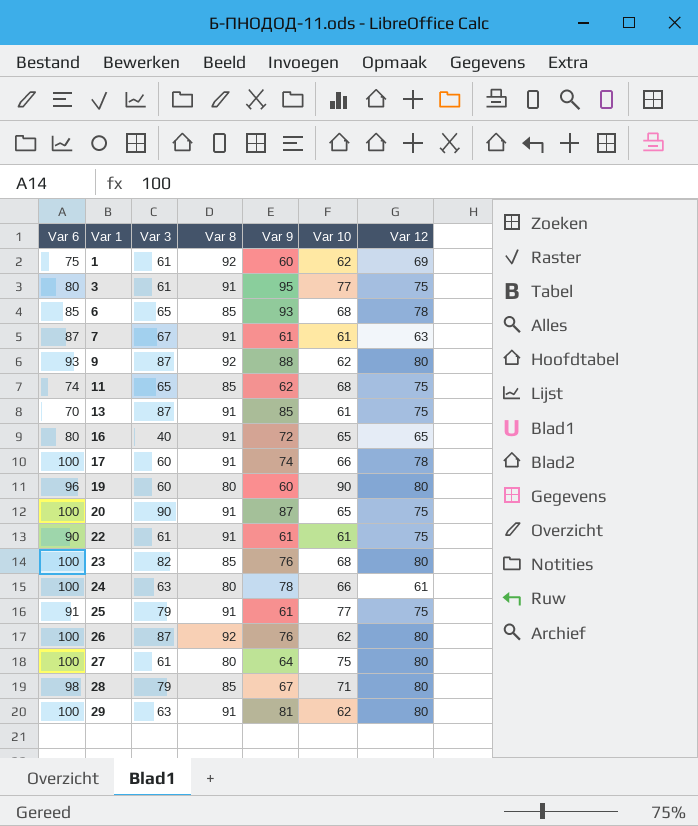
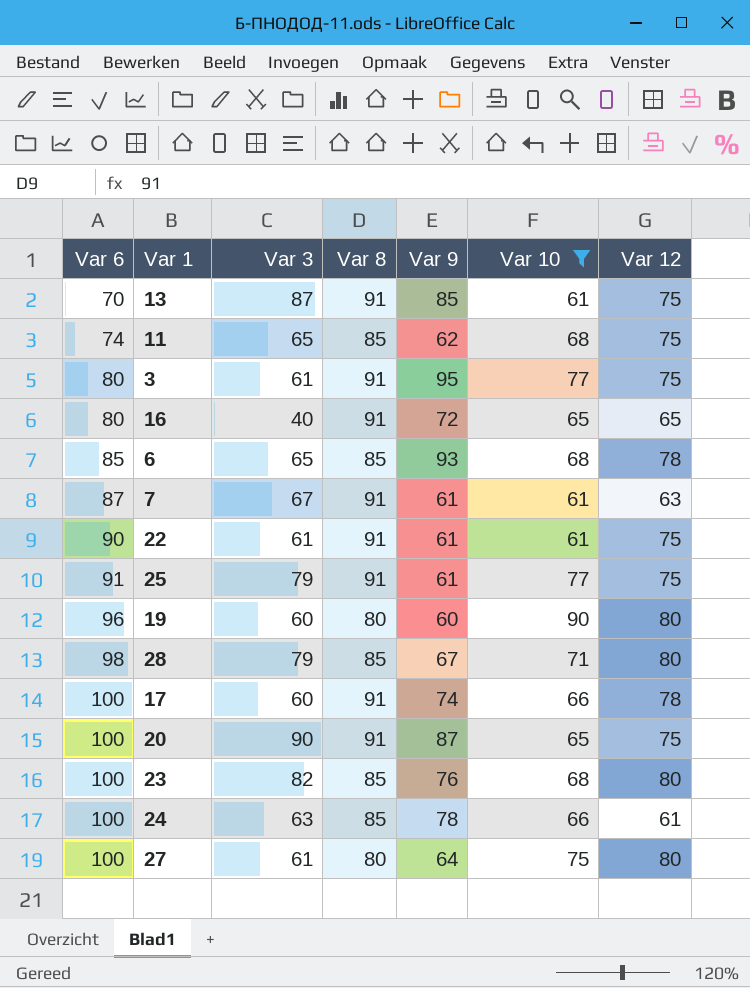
filter: none -> Var 10 != 62
row order: Var 1 ascending -> Var 6 ascending
24 | Var 8: 80 -> 85

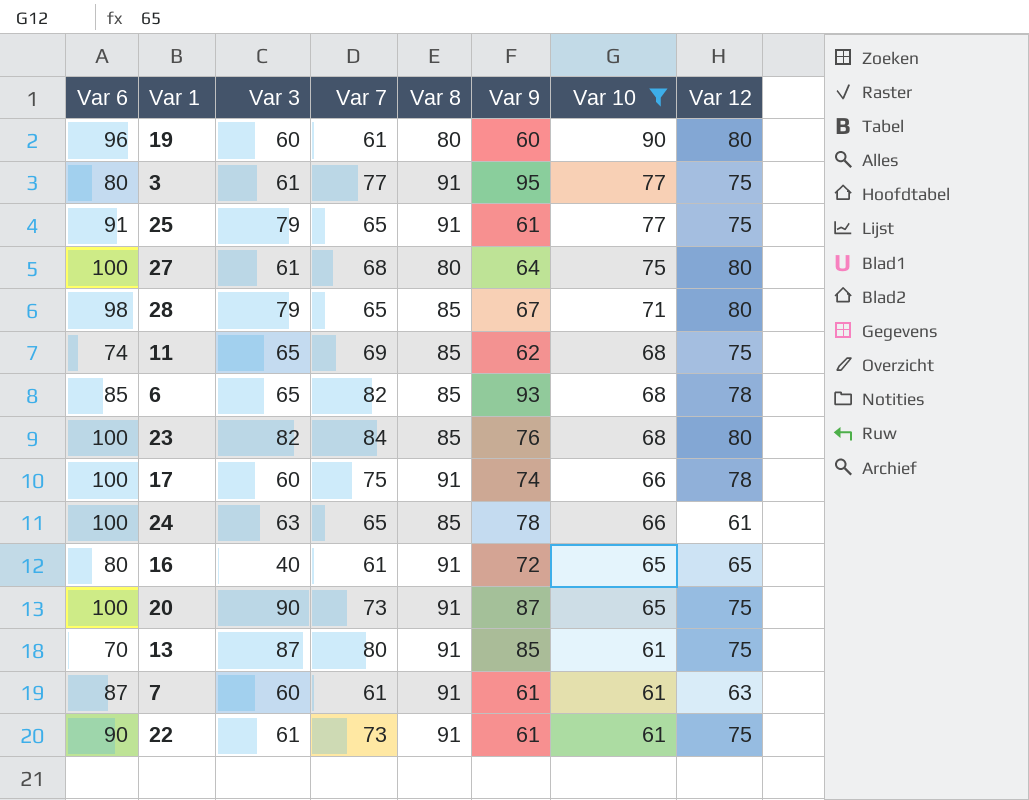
row order: Var 6 ascending -> Var 10 descending
column Var 7 | position: none -> 4
7 | Var 3: 67 -> 60

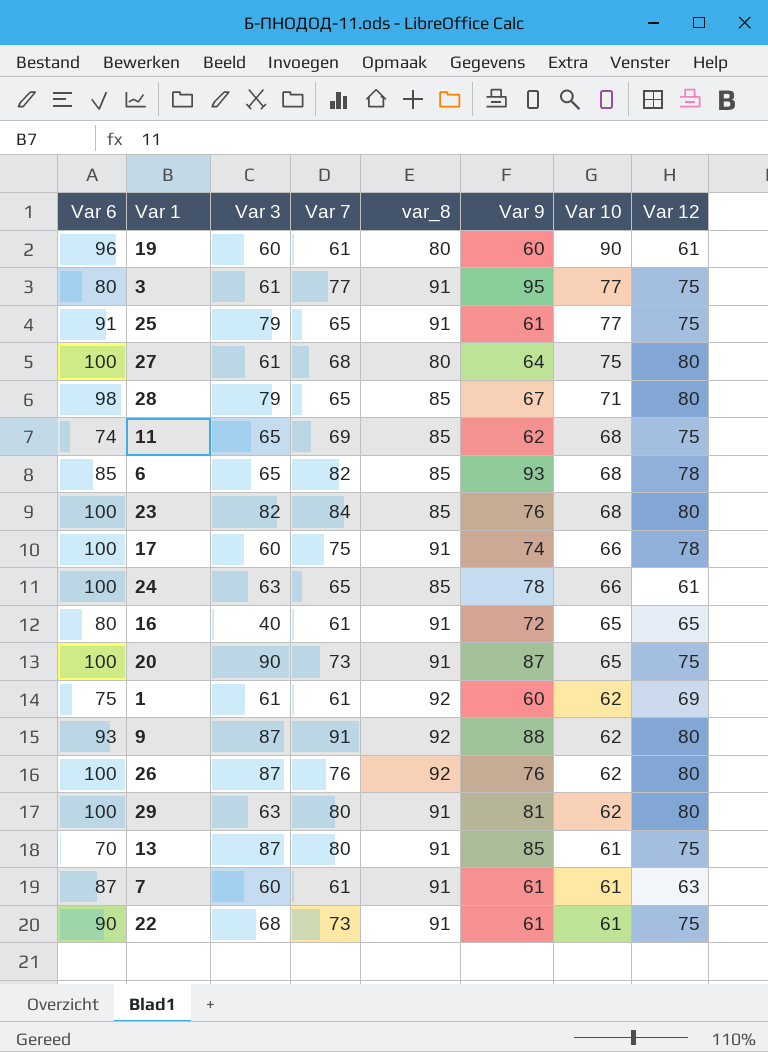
filter: Var 10 != 62 -> none
column name: Var 8 -> var_8
19 | Var 12: 80 -> 61
22 | Var 3: 61 -> 68

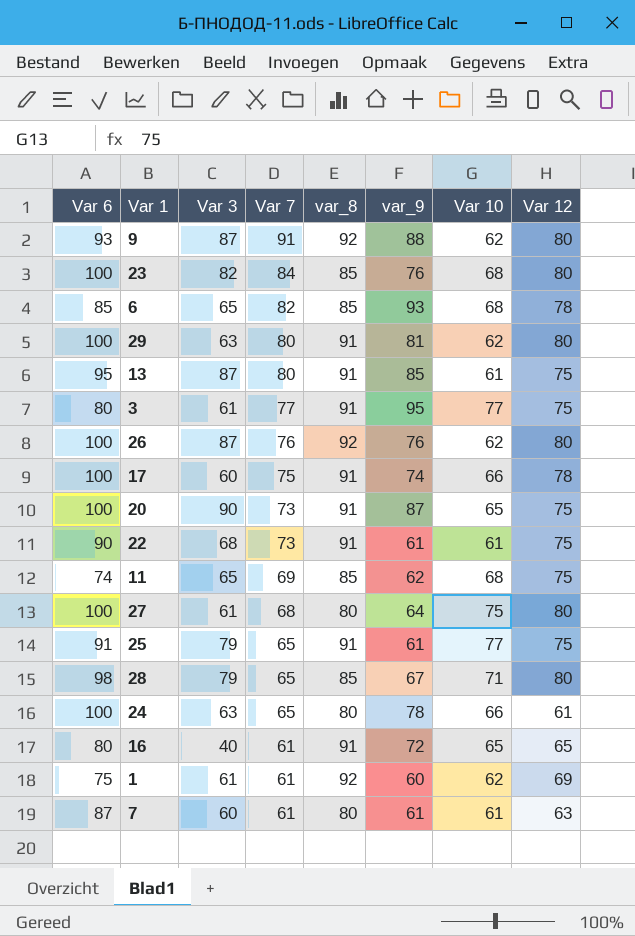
row order: Var 10 descending -> Var 7 descending
column name: Var 9 -> var_9
row 19: 96 | 60 | 61 | 80 | 60 | 90 | 61 -> none
13 | Var 6: 70 -> 95
24 | var_8: 85 -> 80
7 | var_8: 91 -> 80

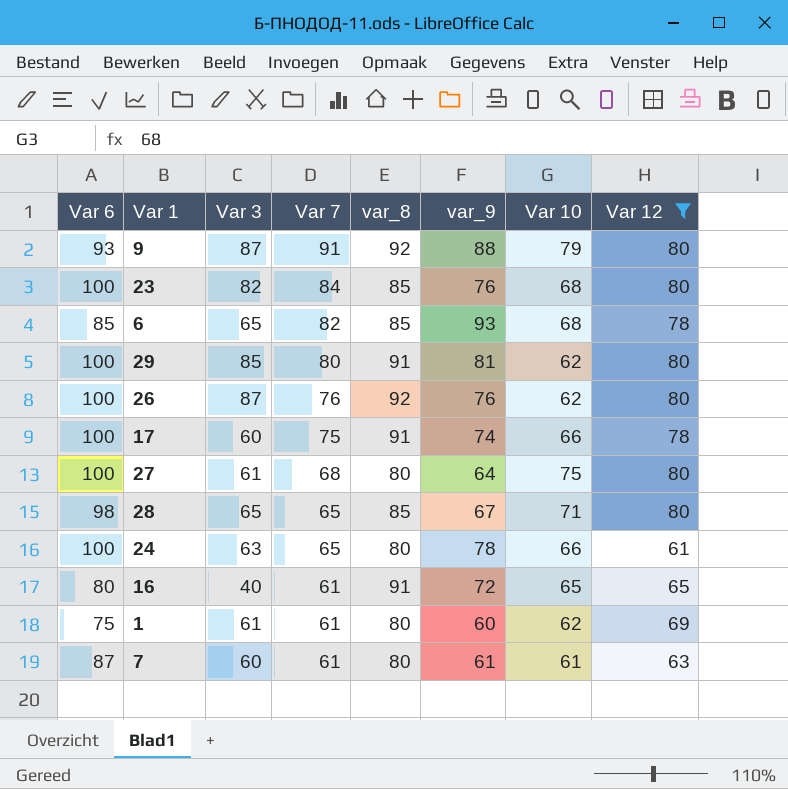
filter: none -> Var 12 != 75
9 | Var 10: 62 -> 79
29 | Var 3: 63 -> 85
28 | Var 3: 79 -> 65
1 | var_8: 92 -> 80

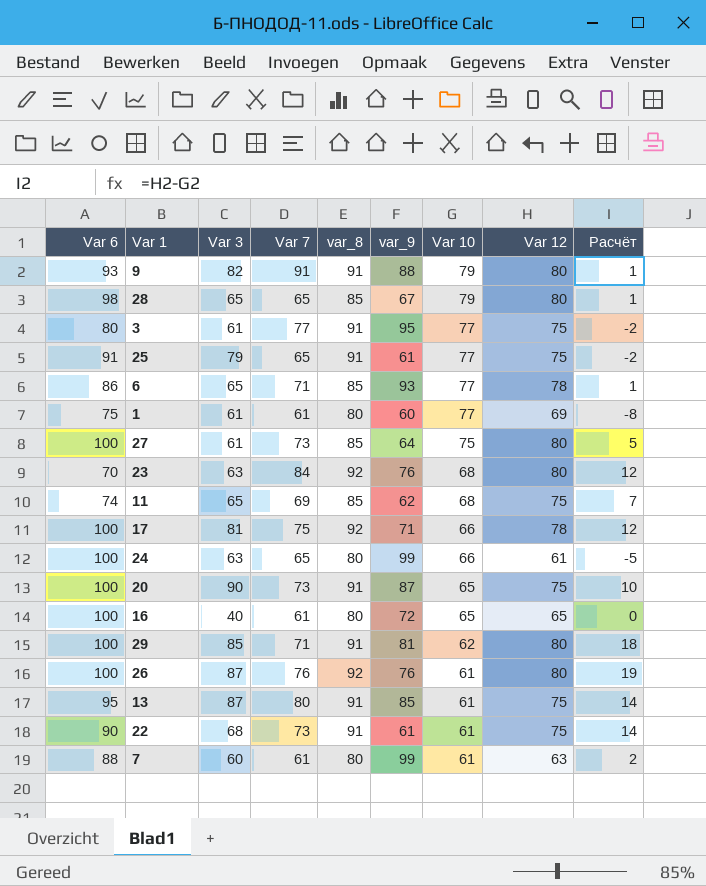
filter: Var 12 != 75 -> none
row order: Var 7 descending -> Var 10 descending
column Расчёт | formula: none -> [Var 12] - [Var 10]
9 | Var 3: 87 -> 82
9 | var_8: 92 -> 91
28 | Var 10: 71 -> 79
6 | Var 6: 85 -> 86
6 | Var 7: 82 -> 71
6 | Var 10: 68 -> 77
1 | Var 10: 62 -> 77
27 | Var 7: 68 -> 73
27 | var_8: 80 -> 85
23 | Var 6: 100 -> 70
23 | Var 3: 82 -> 63
23 | var_8: 85 -> 92
17 | Var 3: 60 -> 81
17 | var_8: 91 -> 92
17 | var_9: 74 -> 71
24 | var_9: 78 -> 99
16 | Var 6: 80 -> 100
16 | var_8: 91 -> 80
29 | Var 7: 80 -> 71
26 | Var 10: 62 -> 61
7 | Var 6: 87 -> 88
7 | var_9: 61 -> 99

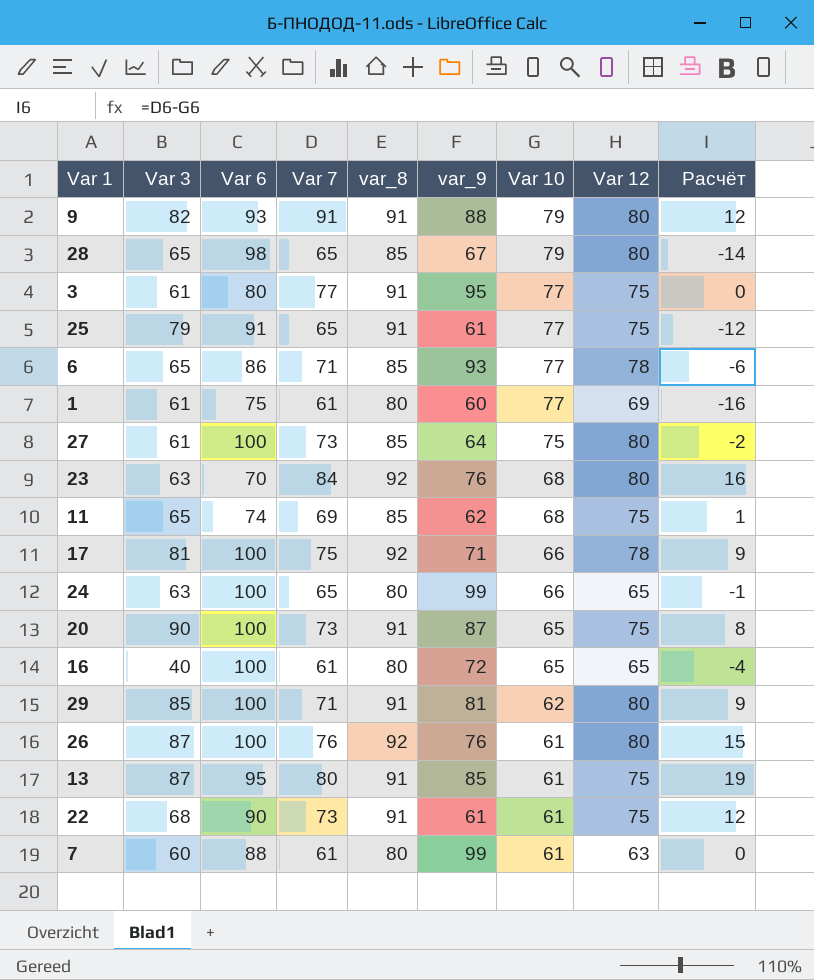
column Var 6 | position: 1 -> 3
column Расчёт | formula: [Var 12] - [Var 10] -> [Var 7] - [Var 10]
24 | Var 12: 61 -> 65

